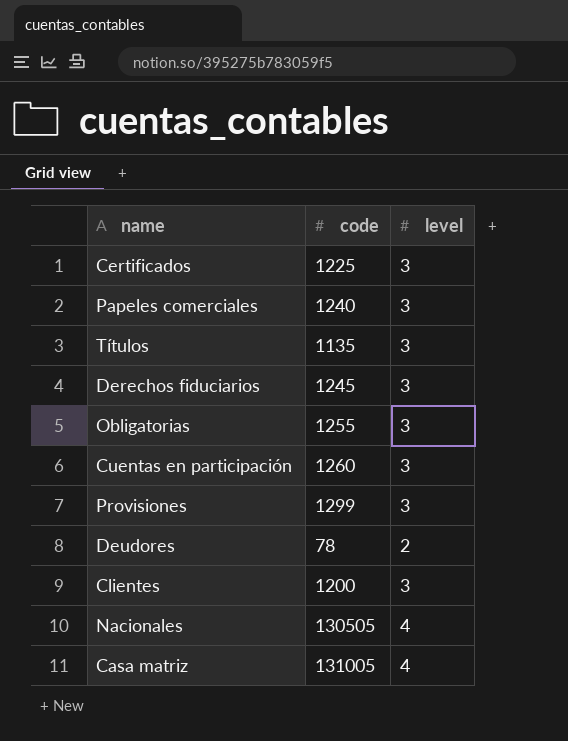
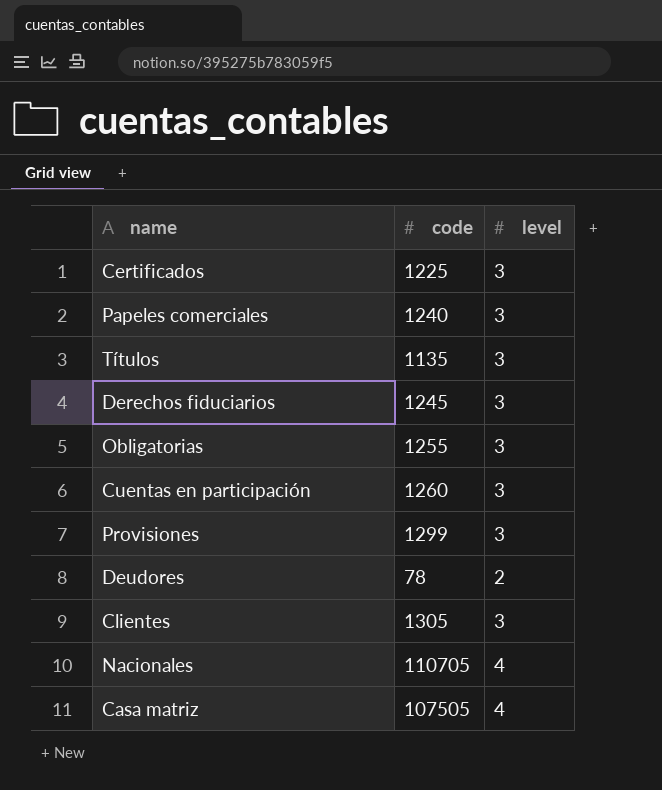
Clientes | code: 1200 -> 1305
Nacionales | code: 130505 -> 110705
Casa matriz | code: 131005 -> 107505

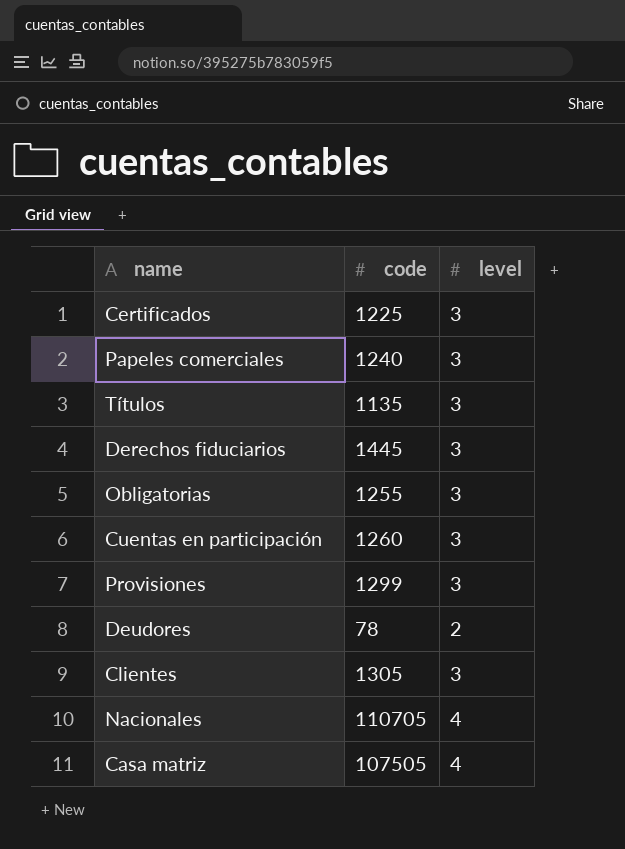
Derechos fiduciarios | code: 1245 -> 1445

